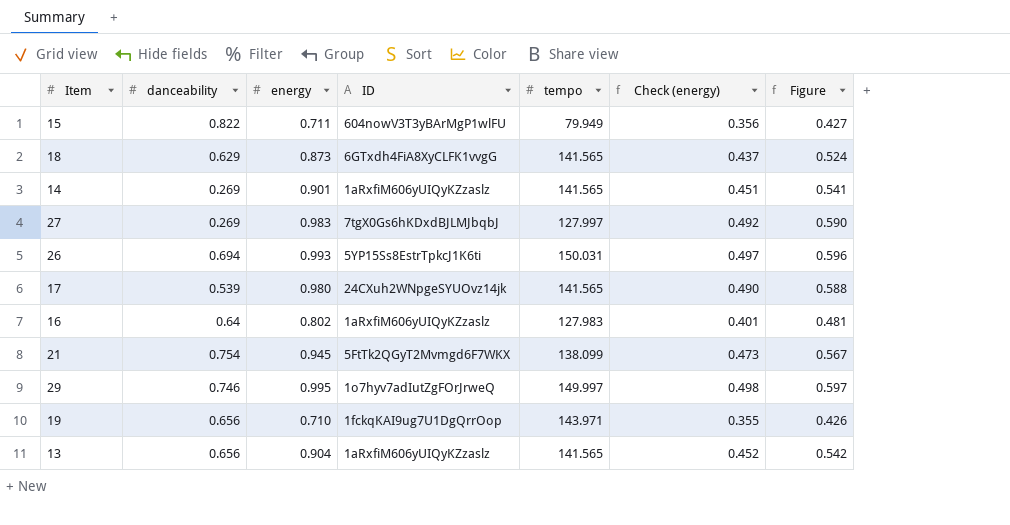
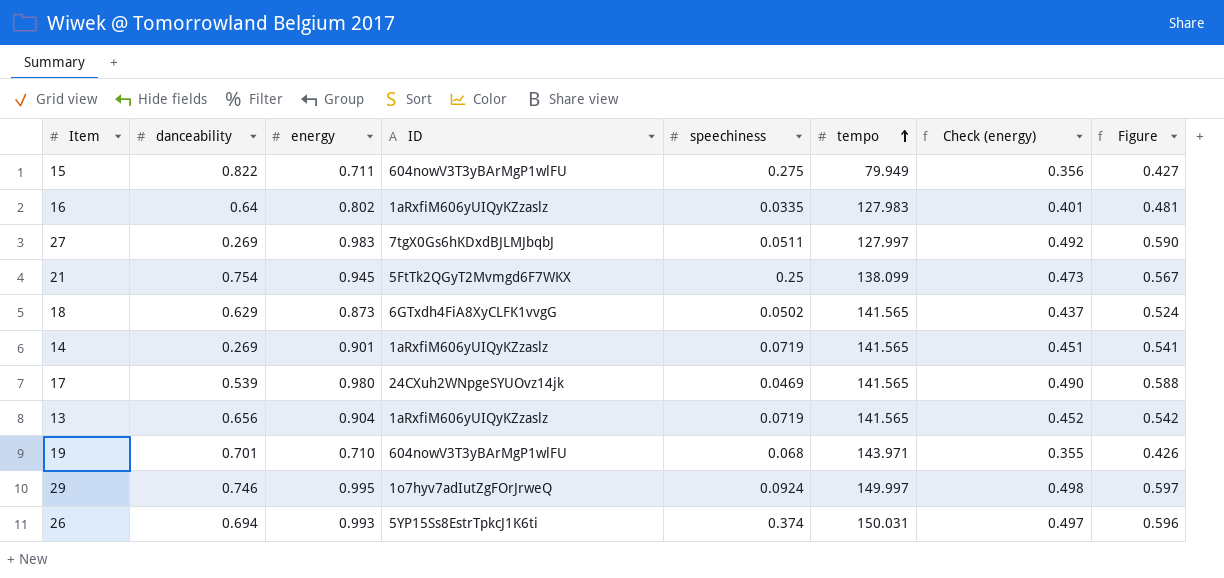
row order: none -> tempo ascending
column speechiness | position: none -> 5
19 | danceability: 0.656 -> 0.701
19 | ID: 1fckqKAI9ug7U1DgQrrOop -> 604nowV3T3yBArMgP1wlFU

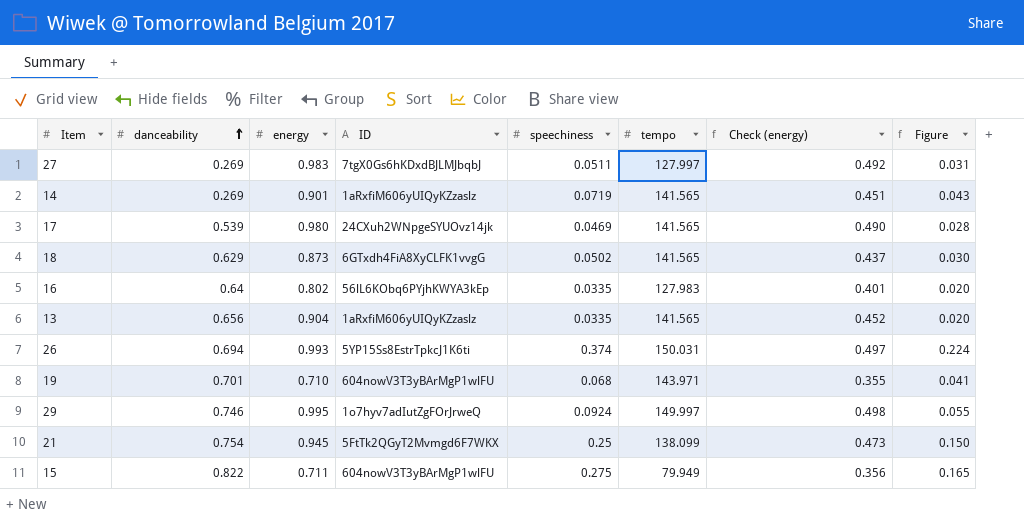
row order: tempo ascending -> danceability ascending
column Figure | formula: [energy] * 0.6 -> [speechiness] * 0.6
16 | ID: 1aRxfiM606yUIQyKZzaslz -> 56lL6KObq6PYjhKWYA3kEp
13 | speechiness: 0.0719 -> 0.0335

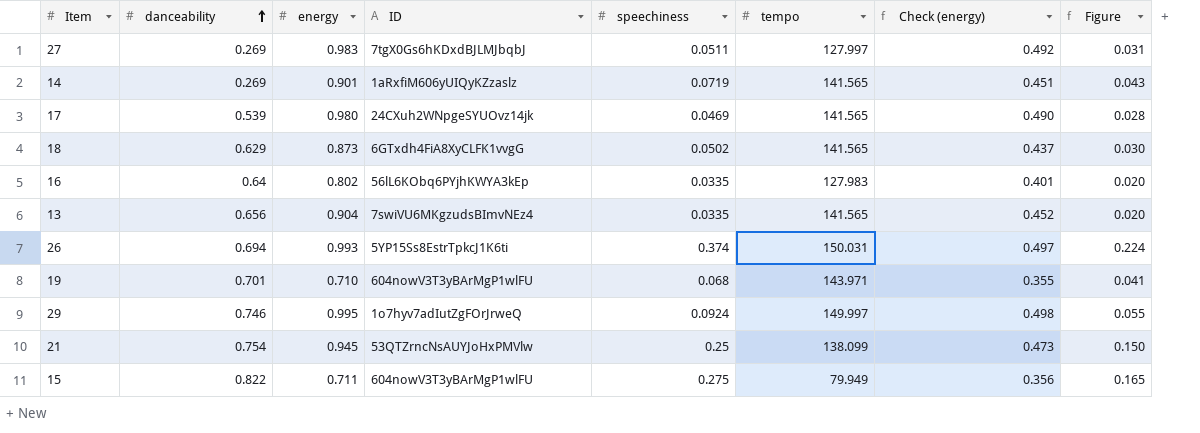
13 | ID: 1aRxfiM606yUIQyKZzaslz -> 7swiVU6MKgzudsBImvNEz4
21 | ID: 5FtTk2QGyT2Mvmgd6F7WKX -> 53QTZrncNsAUYJoHxPMVlw

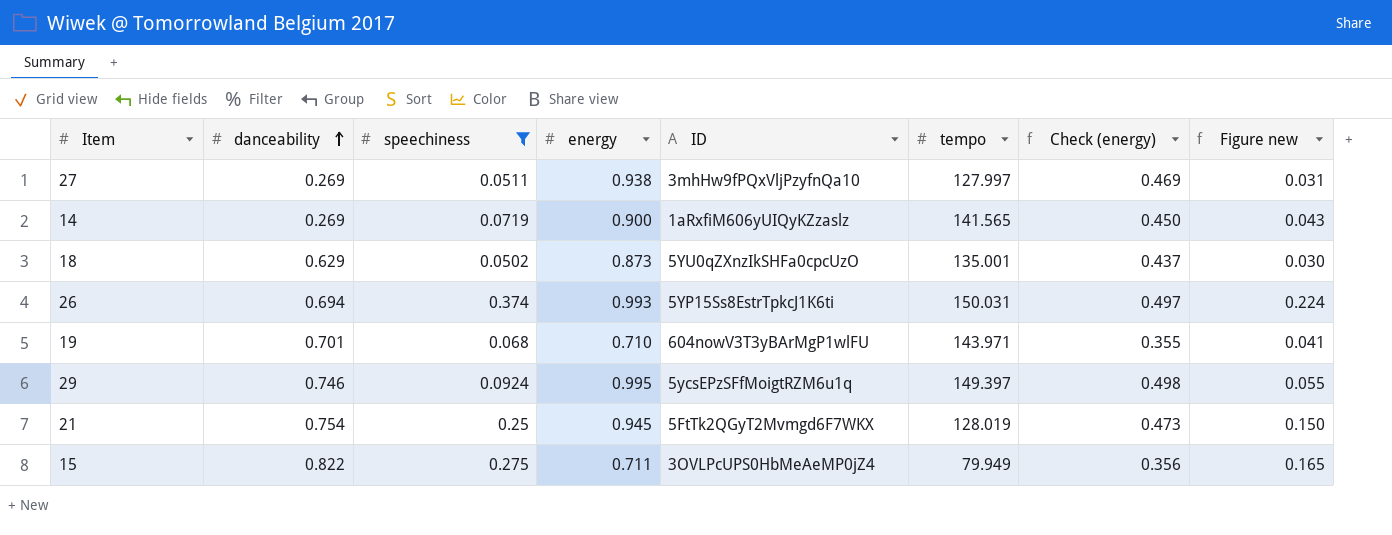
filter: none -> speechiness >= 0.0502
column speechiness | position: 5 -> 3
column name: Figure -> Figure new
27 | energy: 0.983 -> 0.938
27 | ID: 7tgX0Gs6hKDxdBJLMJbqbJ -> 3mhHw9fPQxVljPzyfnQa10
27 | Check (energy): 0.492 -> 0.469
14 | energy: 0.901 -> 0.900
14 | Check (energy): 0.451 -> 0.450
18 | ID: 6GTxdh4FiA8XyCLFK1vvgG -> 5YU0qZXnzIkSHFa0cpcUzO
18 | tempo: 141.565 -> 135.001
29 | ID: 1o7hyv7adIutZgFOrJrweQ -> 5ycsEPzSFfMoigtRZM6u1q
29 | tempo: 149.997 -> 149.397
21 | ID: 53QTZrncNsAUYJoHxPMVlw -> 5FtTk2QGyT2Mvmgd6F7WKX
21 | tempo: 138.099 -> 128.019
15 | ID: 604nowV3T3yBArMgP1wlFU -> 3OVLPcUPS0HbMeAeMP0jZ4

